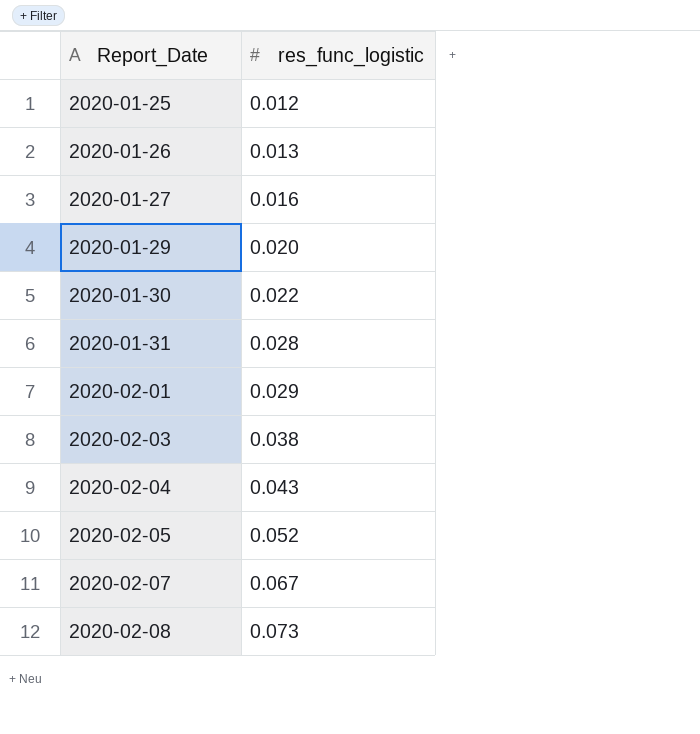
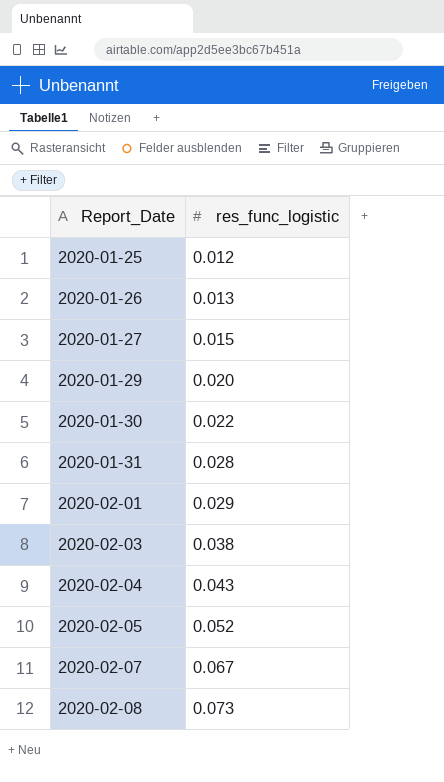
2020-01-27 | res_func_logistic: 0.016 -> 0.015

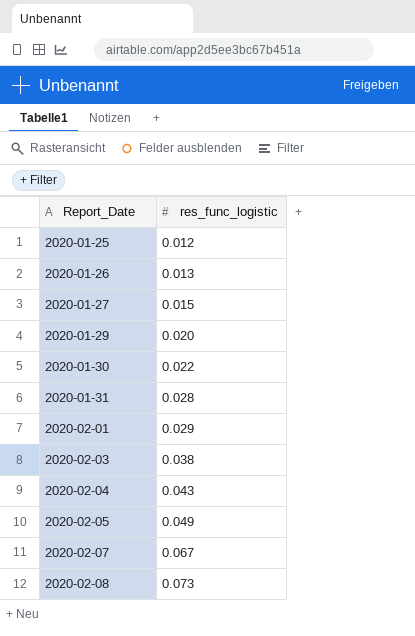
2020-02-05 | res_func_logistic: 0.052 -> 0.049

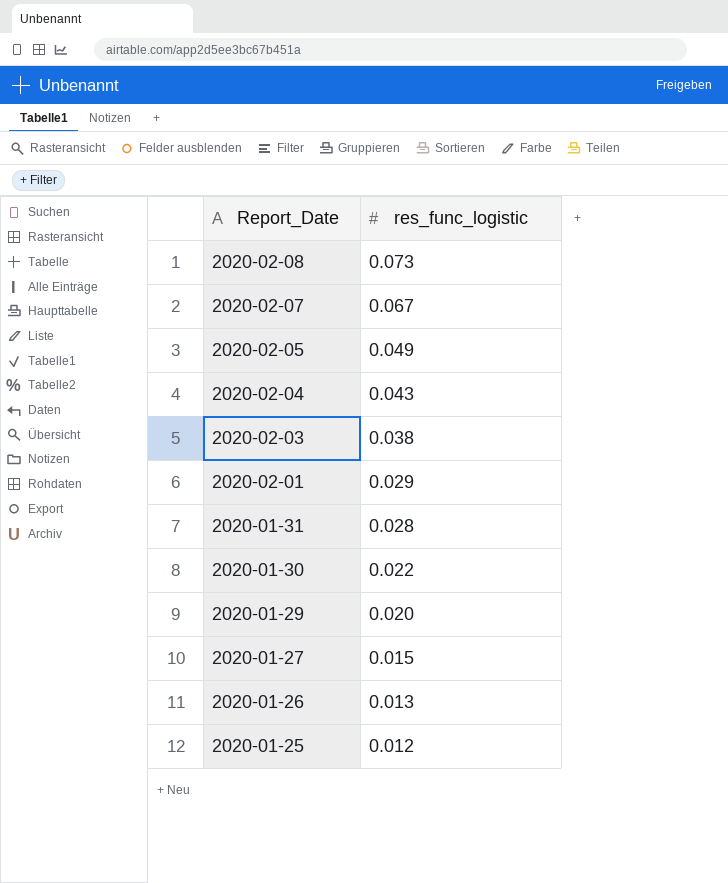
row order: Report_Date ascending -> Report_Date descending

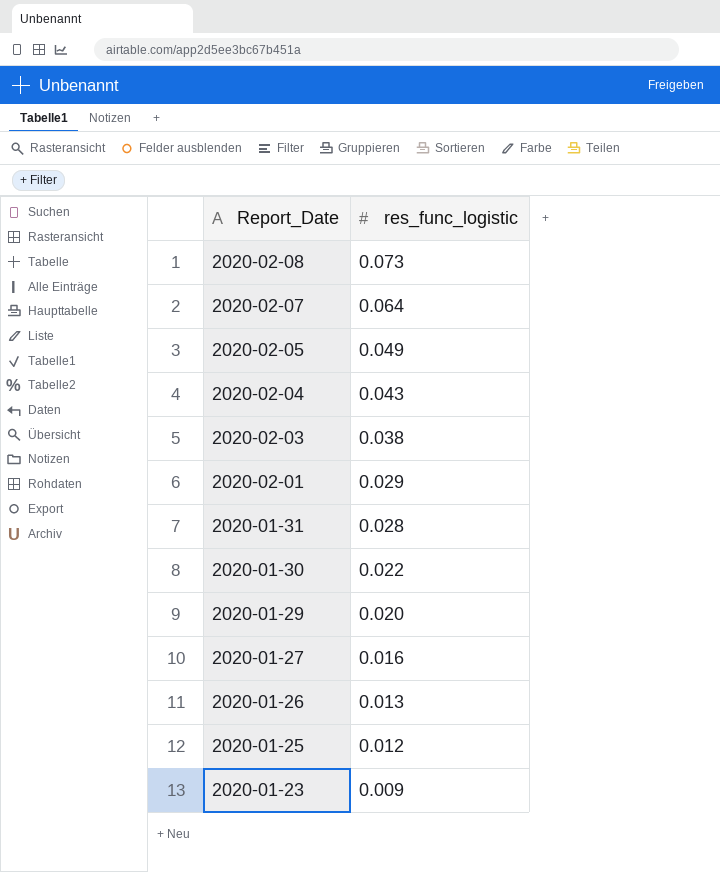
2020-02-07 | res_func_logistic: 0.067 -> 0.064
2020-01-27 | res_func_logistic: 0.015 -> 0.016
row 2020-01-23: none -> 0.009

